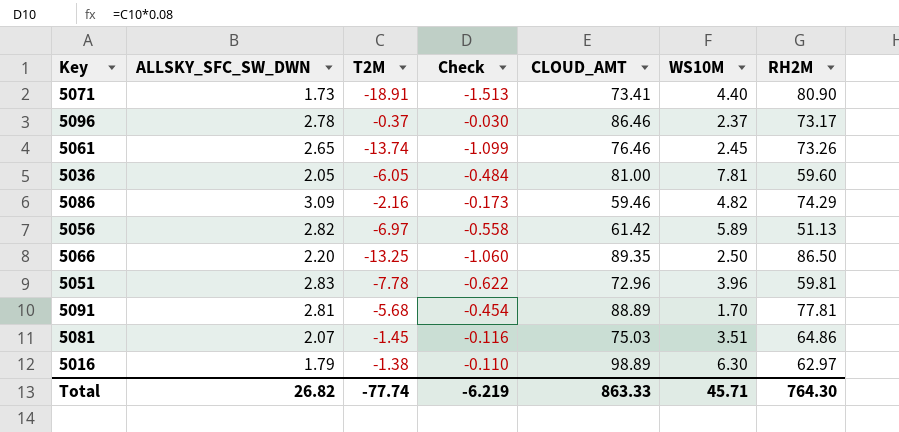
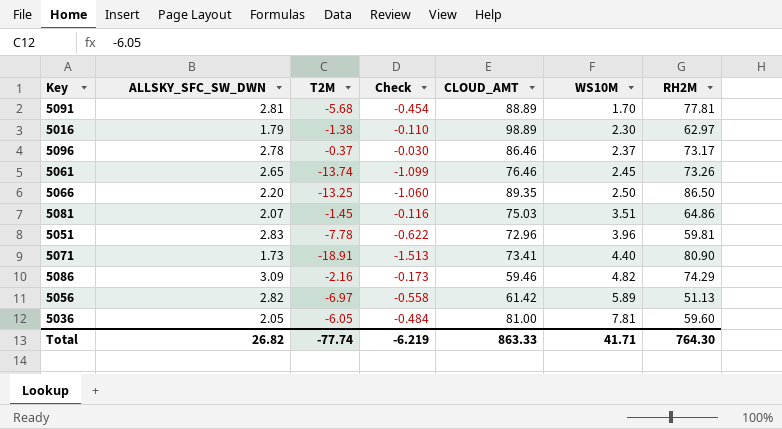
row order: none -> WS10M ascending
5016 | WS10M: 6.30 -> 2.30
Total | WS10M: 45.71 -> 41.71

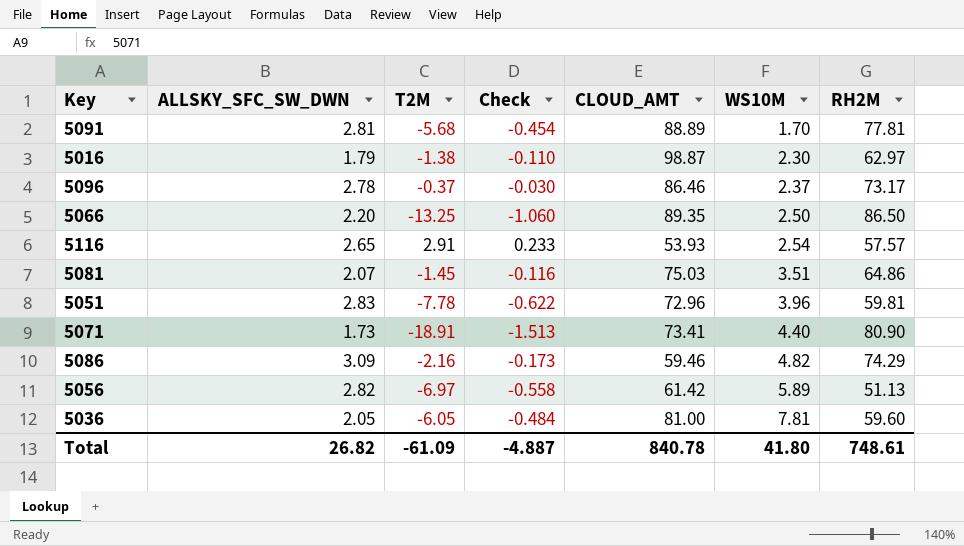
row 5061: 2.65 | -13.74 | -1.099 | 76.46 | 2.45 | 73.26 -> none
5016 | CLOUD_AMT: 98.89 -> 98.87
row 5116: none -> 2.65 | 2.91 | 0.233 | 53.93 | 2.54 | 57.57
Total | T2M: -77.74 -> -61.09
Total | Check: -6.219 -> -4.887
Total | CLOUD_AMT: 863.33 -> 840.78
Total | WS10M: 41.71 -> 41.80
Total | RH2M: 764.30 -> 748.61

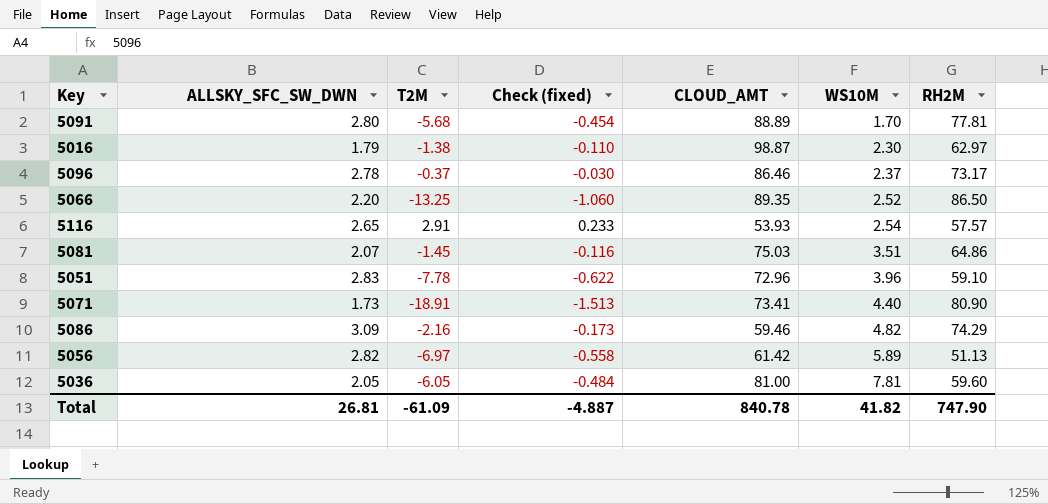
column name: Check -> Check (fixed)
5091 | ALLSKY_SFC_SW_DWN: 2.81 -> 2.80
5066 | WS10M: 2.50 -> 2.52
5051 | RH2M: 59.81 -> 59.10
Total | ALLSKY_SFC_SW_DWN: 26.82 -> 26.81
Total | WS10M: 41.80 -> 41.82
Total | RH2M: 748.61 -> 747.90

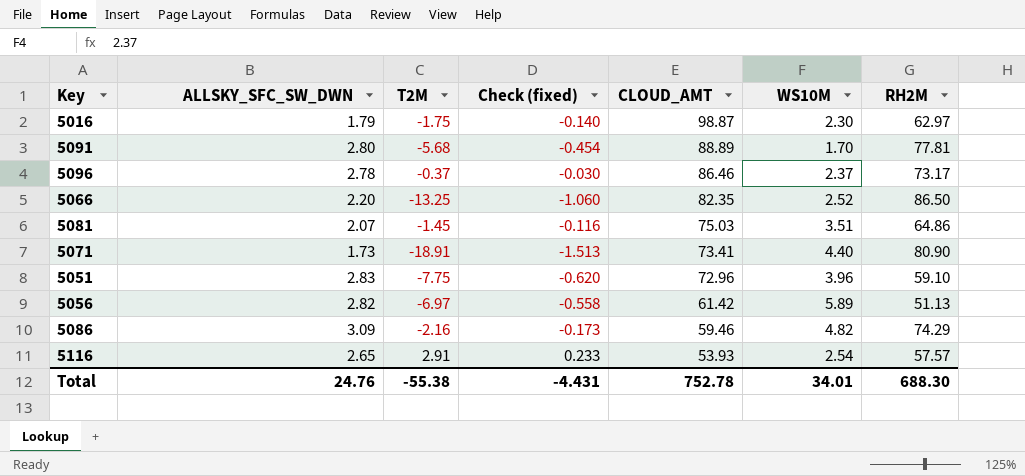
row order: WS10M ascending -> CLOUD_AMT descending
row 5036: 2.05 | -6.05 | -0.484 | 81.00 | 7.81 | 59.60 -> none
5016 | T2M: -1.38 -> -1.75
5016 | Check (fixed): -0.110 -> -0.140
5066 | CLOUD_AMT: 89.35 -> 82.35
5051 | T2M: -7.78 -> -7.75
5051 | Check (fixed): -0.622 -> -0.620
Total | ALLSKY_SFC_SW_DWN: 26.81 -> 24.76
Total | T2M: -61.09 -> -55.38
Total | Check (fixed): -4.887 -> -4.431
Total | CLOUD_AMT: 840.78 -> 752.78
Total | WS10M: 41.82 -> 34.01
Total | RH2M: 747.90 -> 688.30

